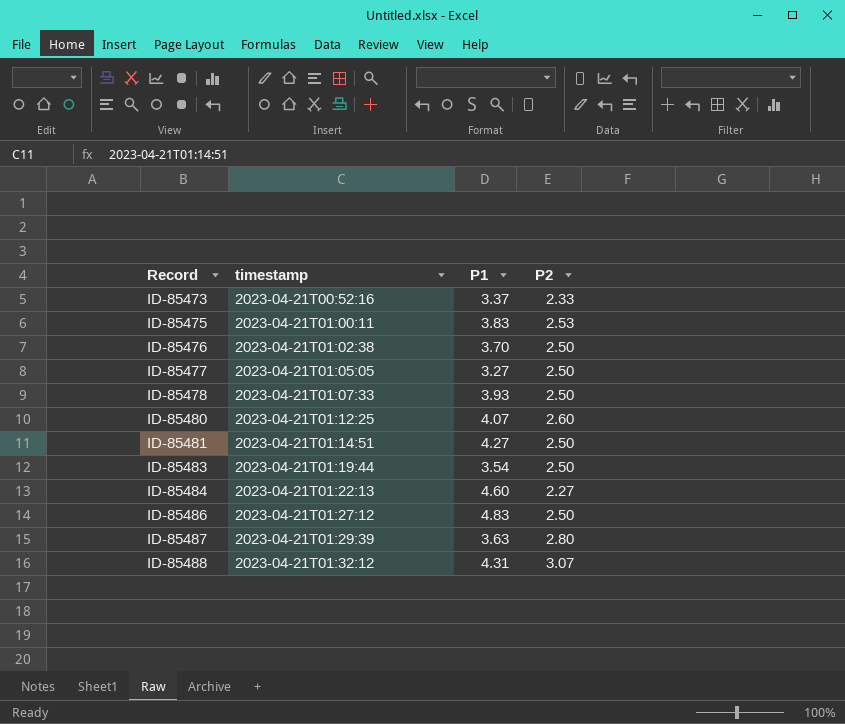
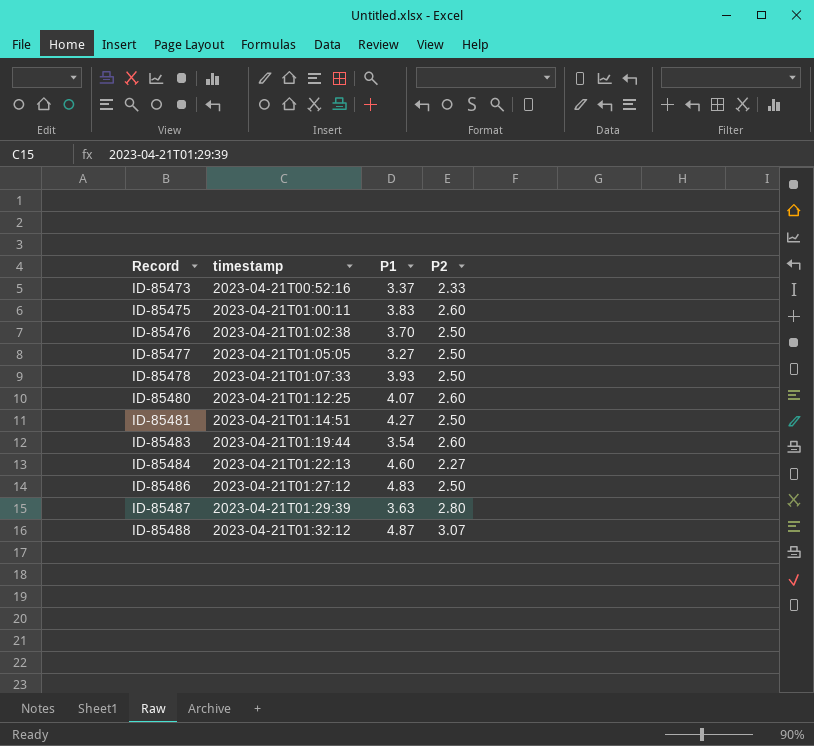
ID-85475 | P2: 2.53 -> 2.60
ID-85483 | P2: 2.50 -> 2.60
ID-85488 | P1: 4.31 -> 4.87

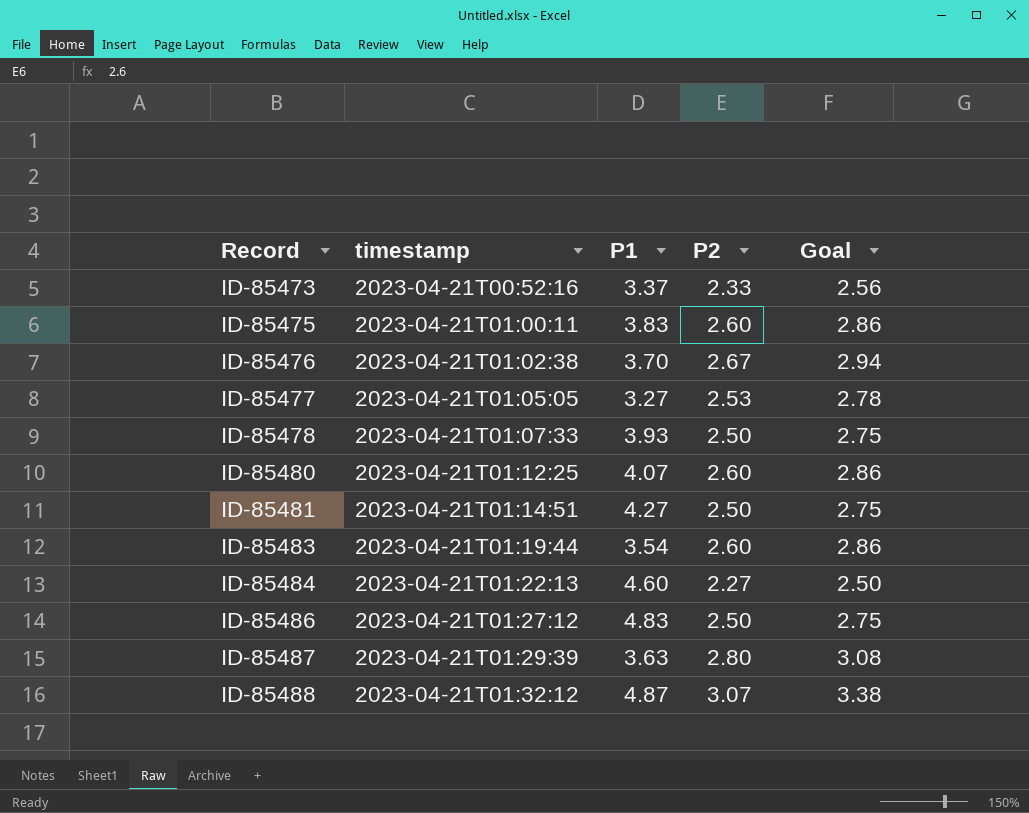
column Goal | formula: none -> [P2] * 1.1
ID-85476 | P2: 2.50 -> 2.67
ID-85477 | P2: 2.50 -> 2.53

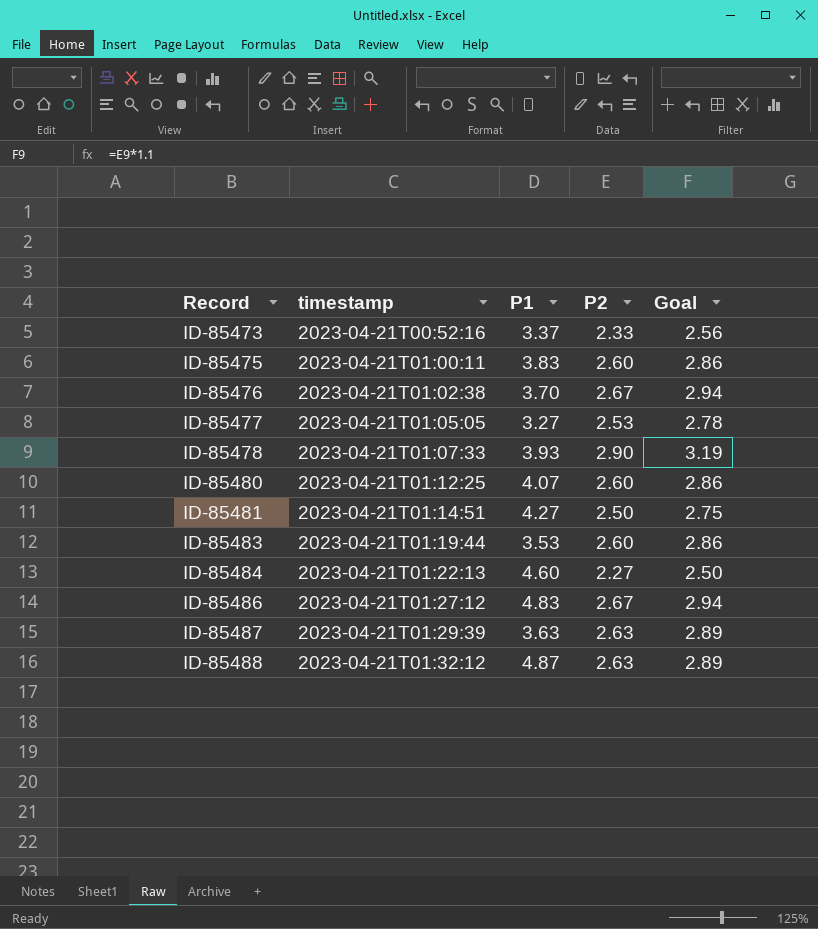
ID-85478 | P2: 2.50 -> 2.90
ID-85478 | Goal: 2.75 -> 3.19
ID-85483 | P1: 3.54 -> 3.53
ID-85486 | P2: 2.50 -> 2.67
ID-85486 | Goal: 2.75 -> 2.94
ID-85487 | P2: 2.80 -> 2.63
ID-85487 | Goal: 3.08 -> 2.89
ID-85488 | P2: 3.07 -> 2.63
ID-85488 | Goal: 3.38 -> 2.89

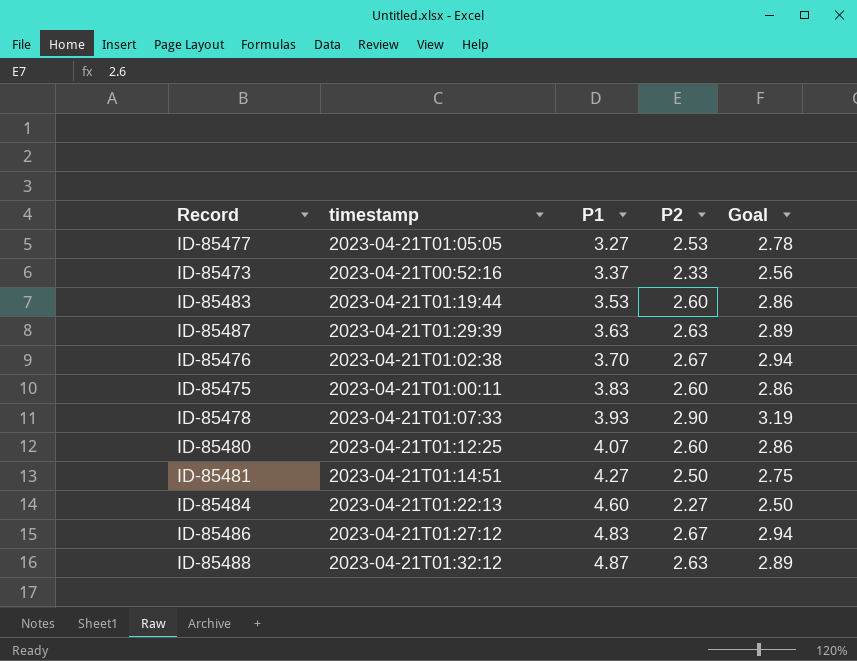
row order: Record ascending -> P1 ascending

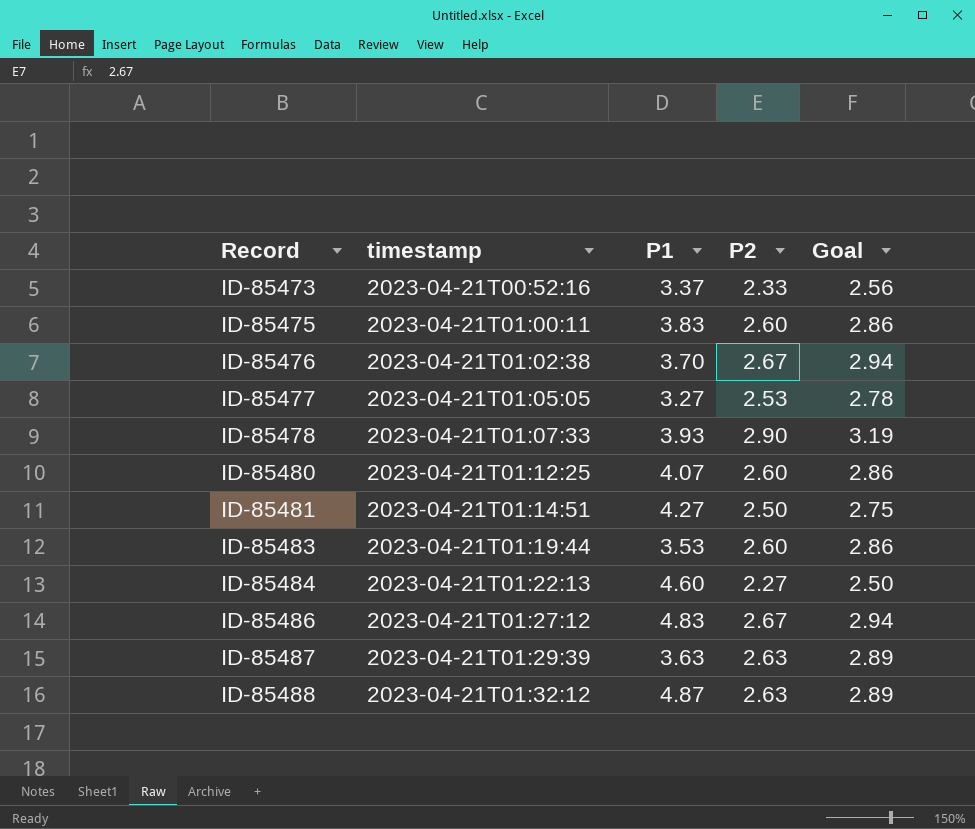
row order: P1 ascending -> Record ascending

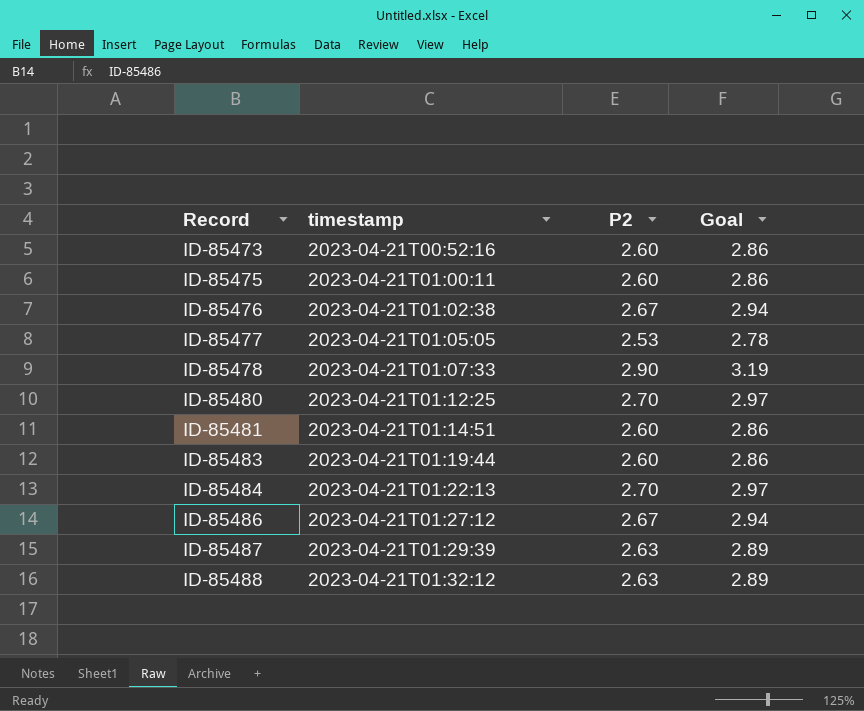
column P1 | position: 3 -> none
ID-85473 | P2: 2.33 -> 2.60
ID-85473 | Goal: 2.56 -> 2.86
ID-85480 | P2: 2.60 -> 2.70
ID-85480 | Goal: 2.86 -> 2.97
ID-85481 | P2: 2.50 -> 2.60
ID-85481 | Goal: 2.75 -> 2.86
ID-85484 | P2: 2.27 -> 2.70
ID-85484 | Goal: 2.50 -> 2.97

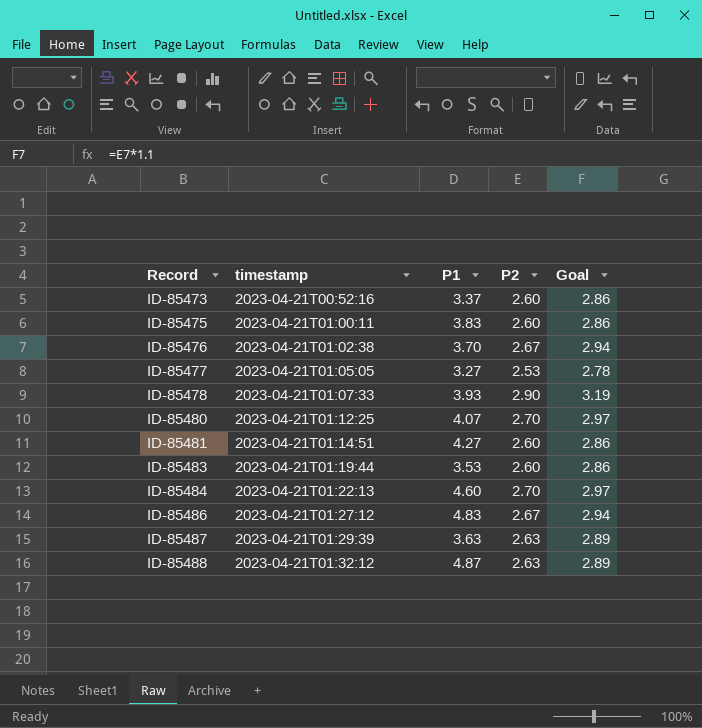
column P1 | position: none -> 3

